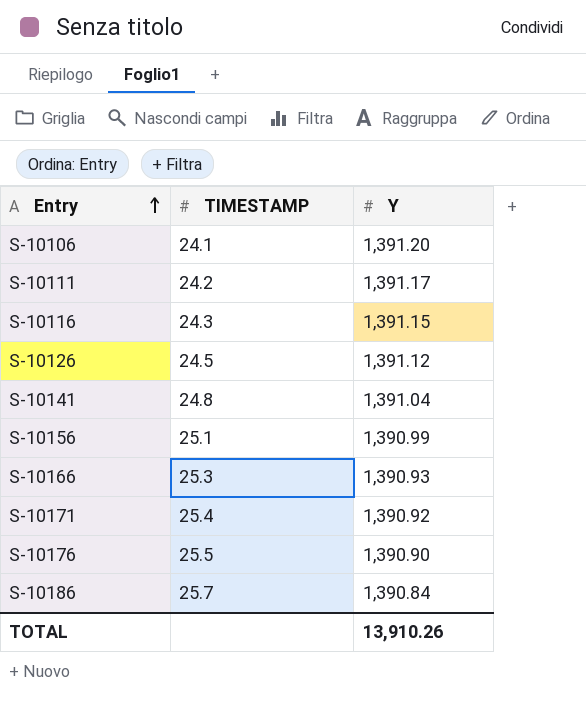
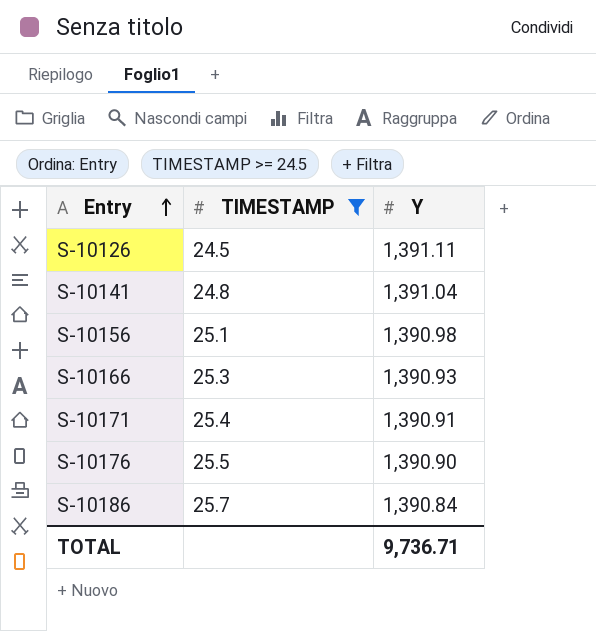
filter: none -> TIMESTAMP >= 24.5
S-10126 | Y: 1,391.12 -> 1,391.11
S-10156 | Y: 1,390.99 -> 1,390.98
S-10171 | Y: 1,390.92 -> 1,390.91
TOTAL | Y: 13,910.26 -> 9,736.71

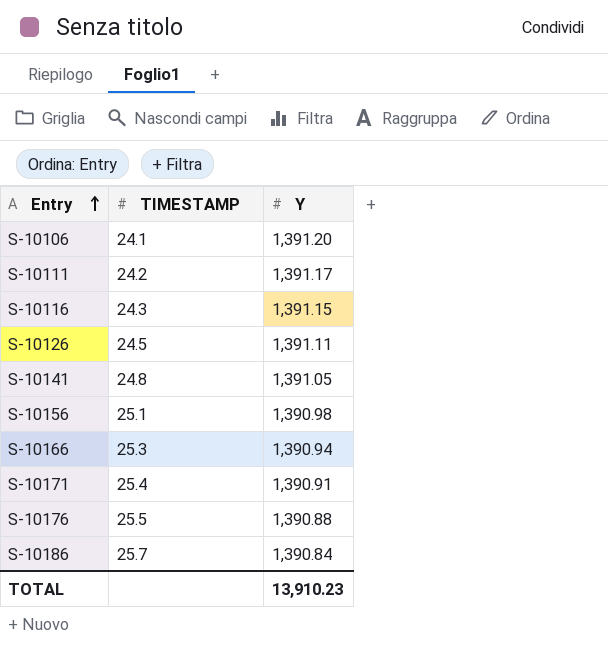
filter: TIMESTAMP >= 24.5 -> none
S-10141 | Y: 1,391.04 -> 1,391.05
S-10166 | Y: 1,390.93 -> 1,390.94
S-10176 | Y: 1,390.90 -> 1,390.88
TOTAL | Y: 9,736.71 -> 13,910.23

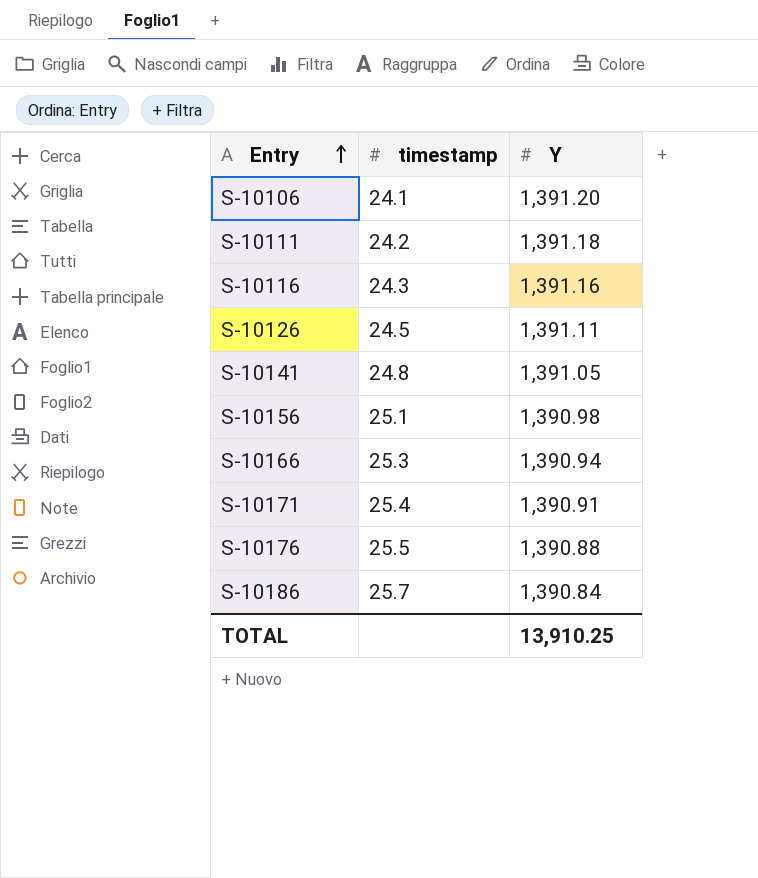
column name: TIMESTAMP -> timestamp
S-10111 | Y: 1,391.17 -> 1,391.18
S-10116 | Y: 1,391.15 -> 1,391.16
TOTAL | Y: 13,910.23 -> 13,910.25

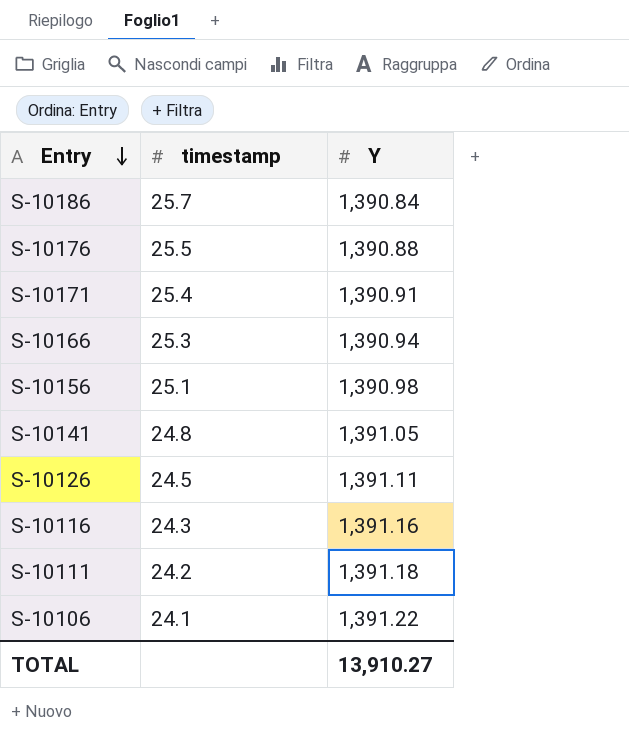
row order: Entry ascending -> Entry descending
S-10106 | Y: 1,391.20 -> 1,391.22
TOTAL | Y: 13,910.25 -> 13,910.27

